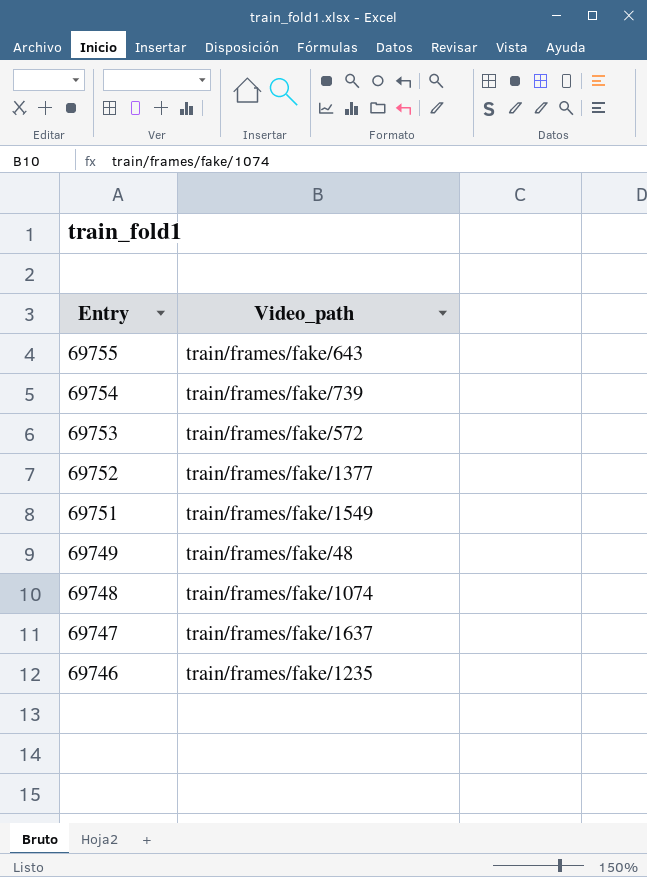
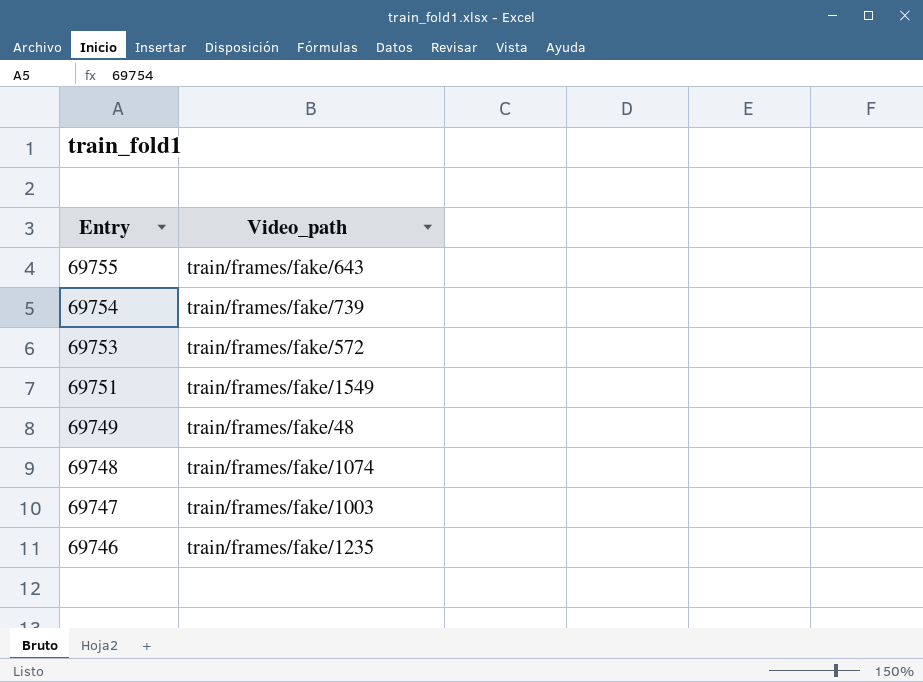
row 69752: train/frames/fake/1377 -> none
69747 | Video_path: train/frames/fake/1637 -> train/frames/fake/1003

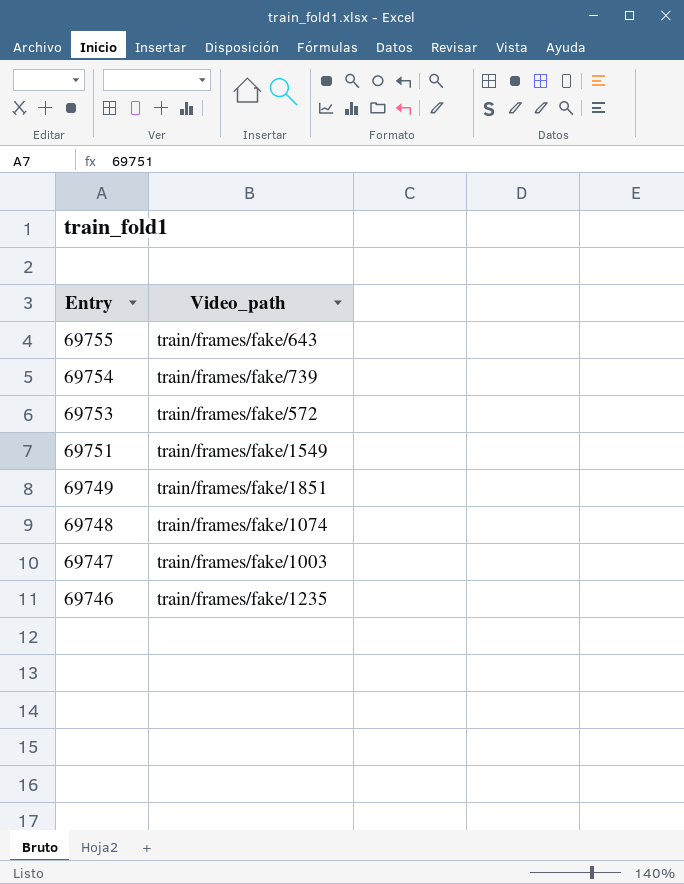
69749 | Video_path: train/frames/fake/48 -> train/frames/fake/1851

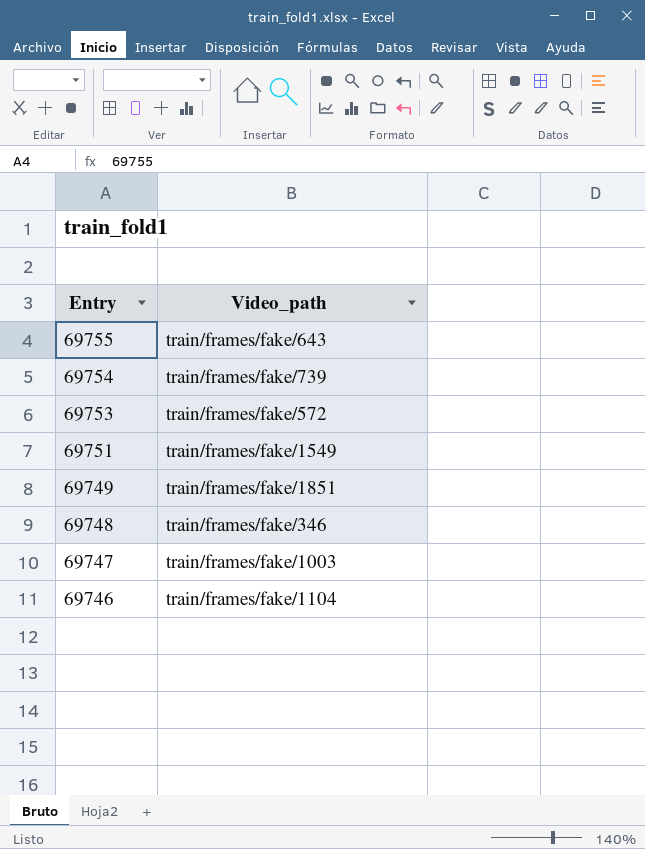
69748 | Video_path: train/frames/fake/1074 -> train/frames/fake/346
69746 | Video_path: train/frames/fake/1235 -> train/frames/fake/1104

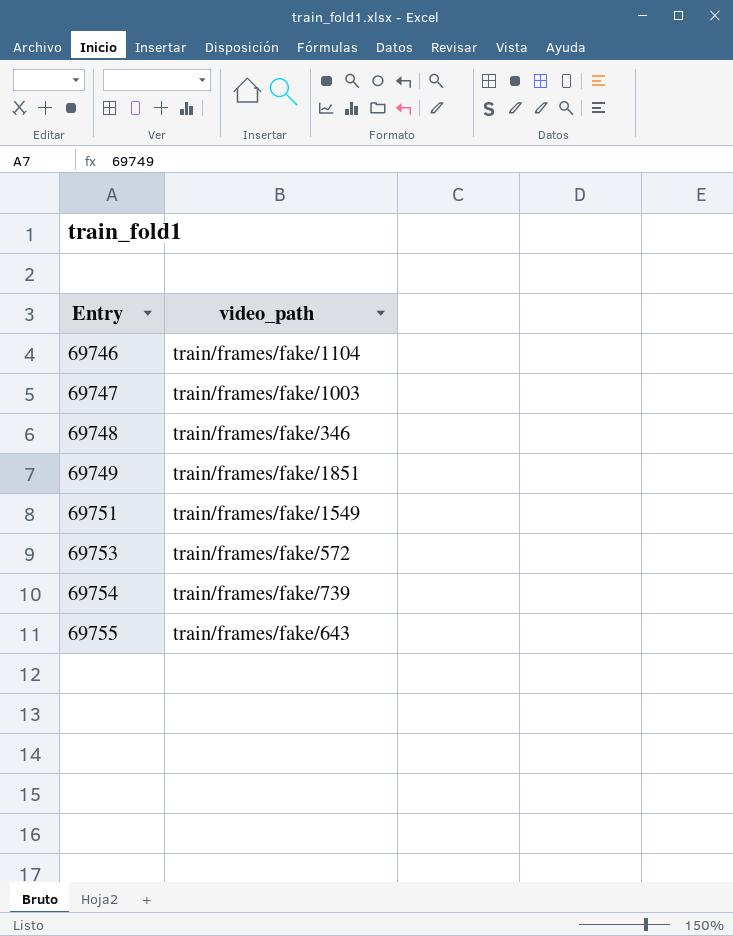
row order: Entry descending -> Entry ascending
column name: Video_path -> video_path

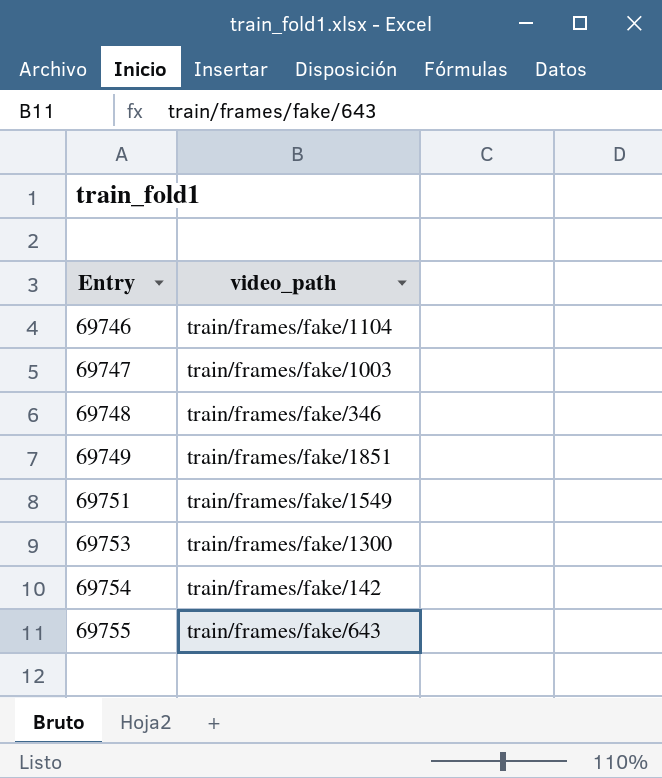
69753 | video_path: train/frames/fake/572 -> train/frames/fake/1300
69754 | video_path: train/frames/fake/739 -> train/frames/fake/142

